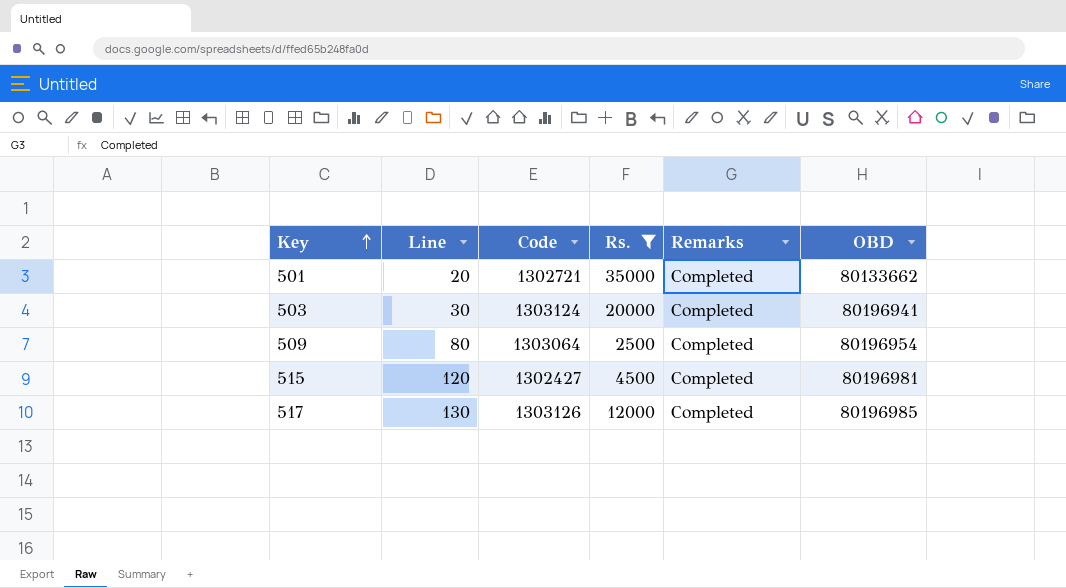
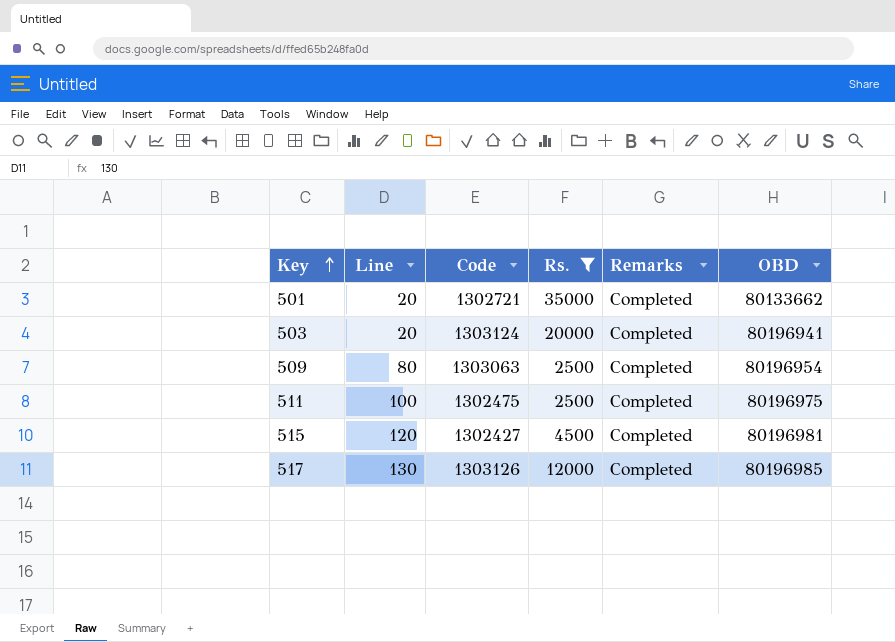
503 | Line: 30 -> 20
509 | Code: 1303064 -> 1303063
row 511: none -> 100 | 1302475 | 2500 | Completed | 80196975

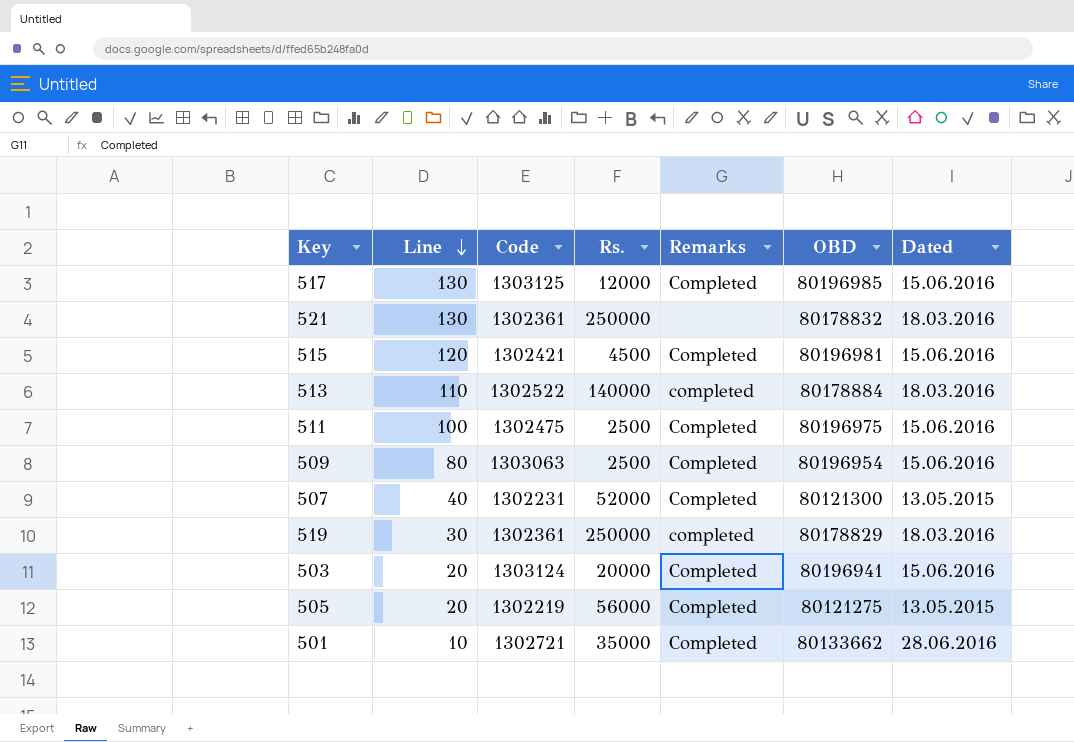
filter: Rs. <= 35000 -> none
row order: Key ascending -> Line descending
column Dated | position: none -> 7
517 | Code: 1303126 -> 1303125
515 | Code: 1302427 -> 1302421
501 | Line: 20 -> 10

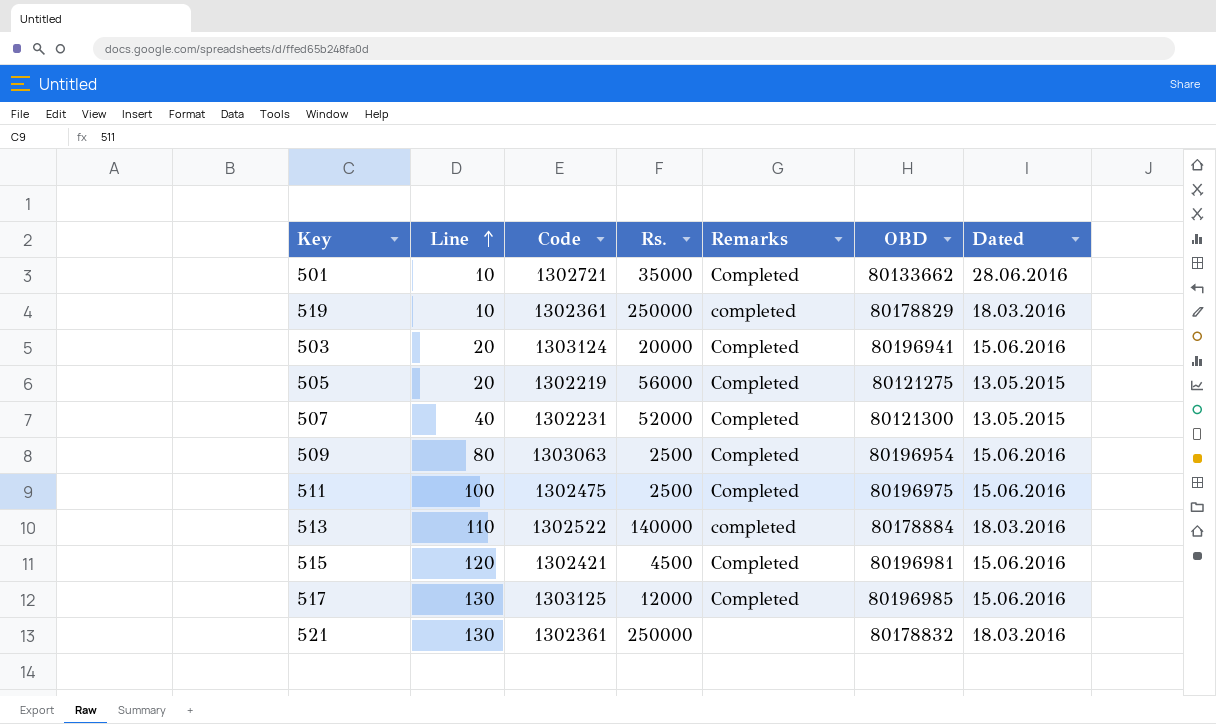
row order: Line descending -> Line ascending
519 | Line: 30 -> 10

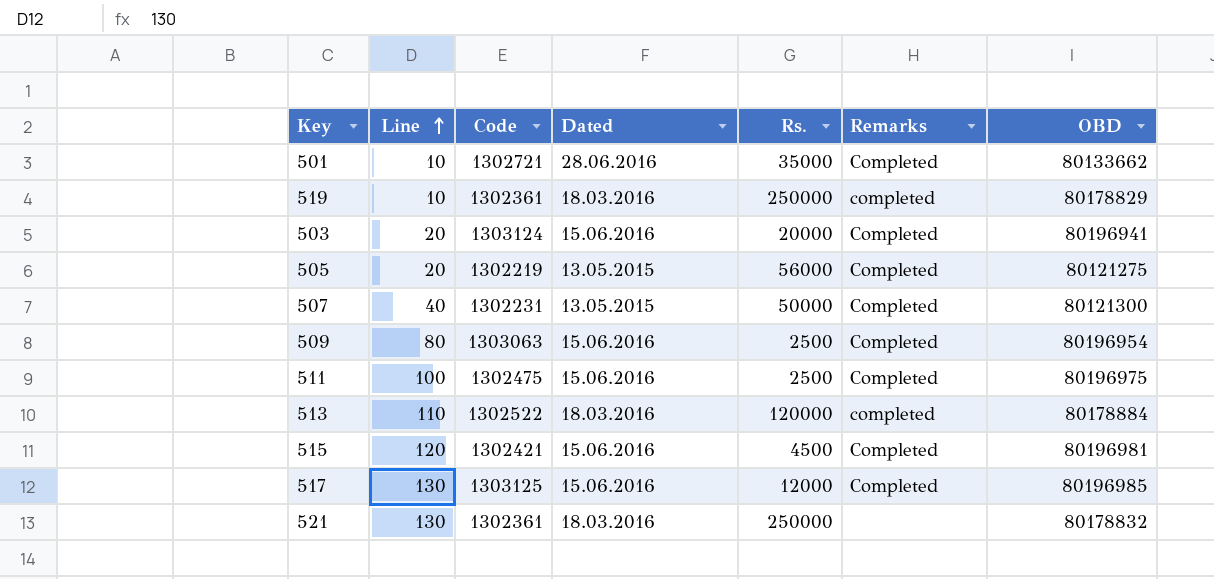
column Dated | position: 7 -> 4
507 | Rs.: 52000 -> 50000
513 | Rs.: 140000 -> 120000

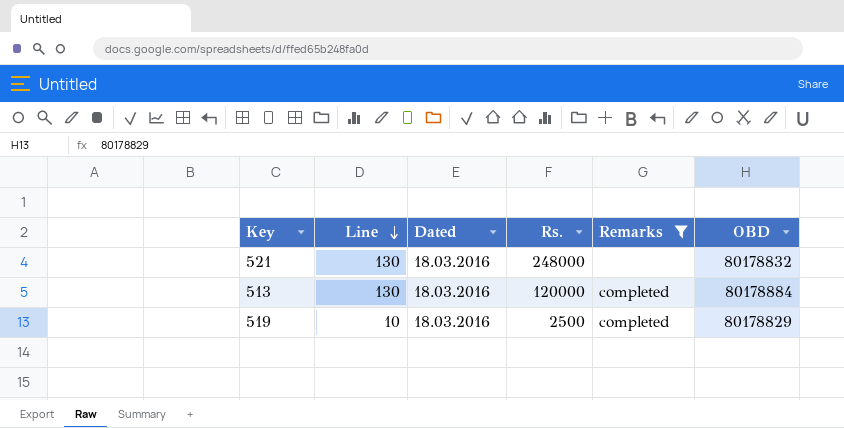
filter: none -> Remarks != Completed
row order: Line ascending -> Line descending
column Code | position: 3 -> none
521 | Rs.: 250000 -> 248000
513 | Line: 110 -> 130
519 | Rs.: 250000 -> 2500

